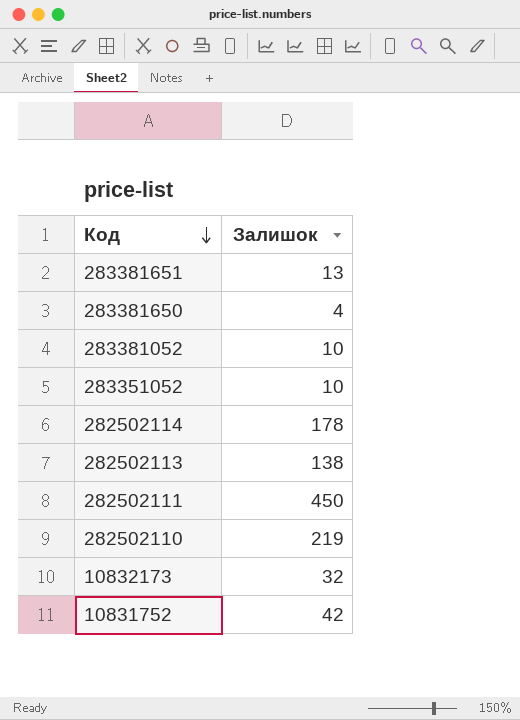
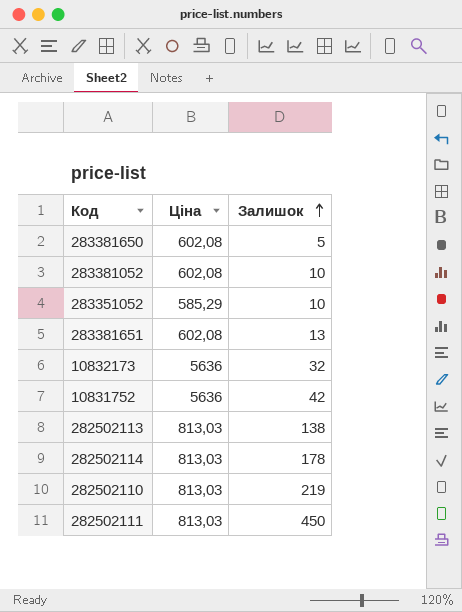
row order: Код descending -> Залишок ascending
column Ціна | position: none -> 2
283381650 | Залишок: 4 -> 5

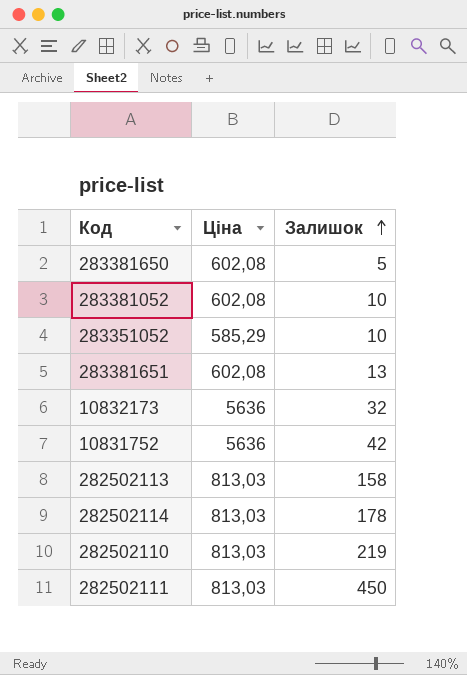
282502113 | Залишок: 138 -> 158

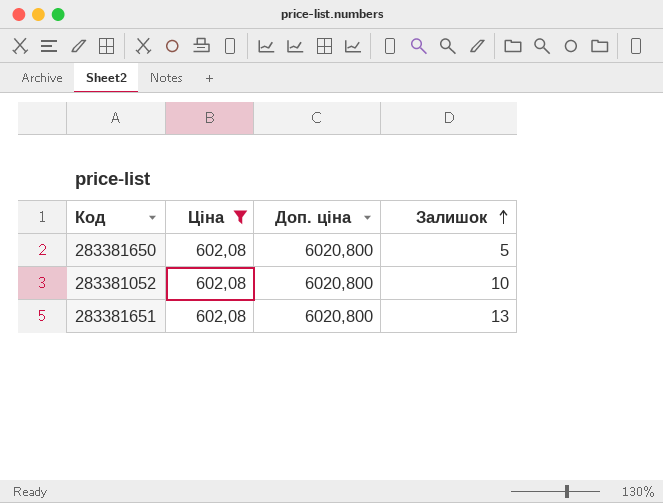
filter: none -> Ціна = 602,08
column Доп. ціна | position: none -> 3

